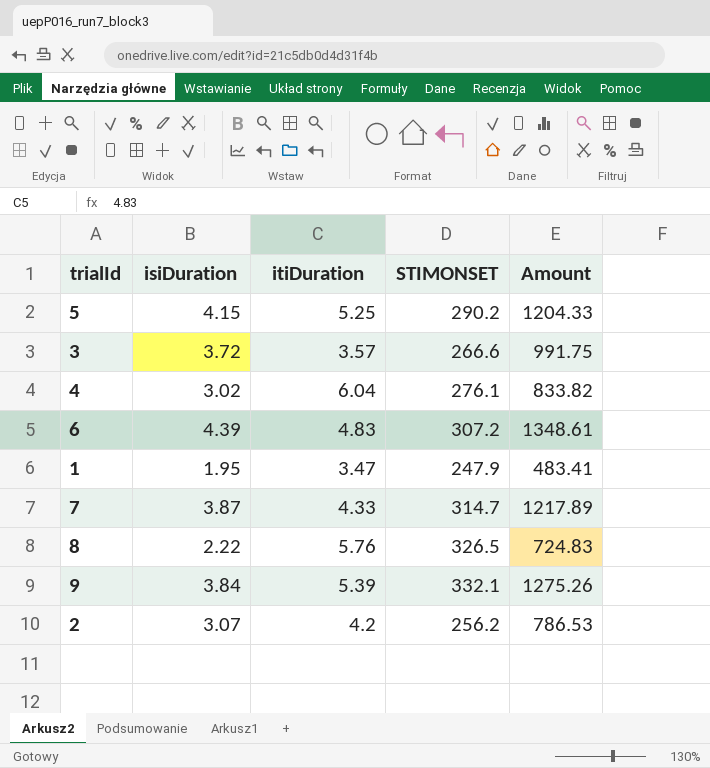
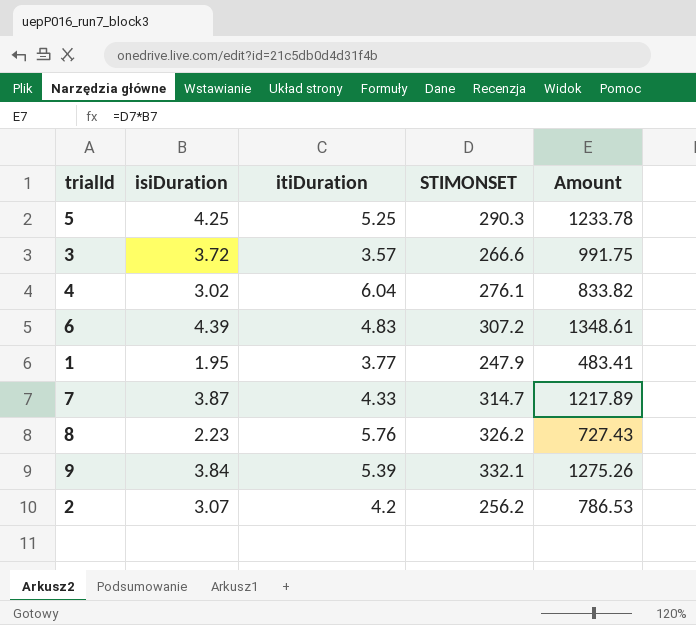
5 | isiDuration: 4.15 -> 4.25
5 | STIMONSET: 290.2 -> 290.3
5 | Amount: 1204.33 -> 1233.78
1 | itiDuration: 3.47 -> 3.77
8 | isiDuration: 2.22 -> 2.23
8 | STIMONSET: 326.5 -> 326.2
8 | Amount: 724.83 -> 727.43

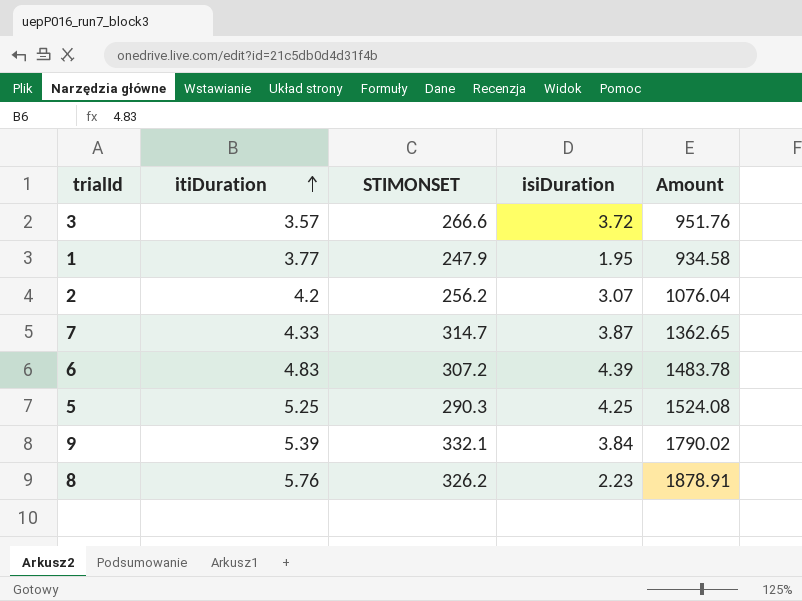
row order: none -> itiDuration ascending
column isiDuration | position: 2 -> 4
column Amount | formula: [isiDuration] * [STIMONSET] -> [itiDuration] * [STIMONSET]
row 4: 3.02 | 6.04 | 276.1 | 833.82 -> none

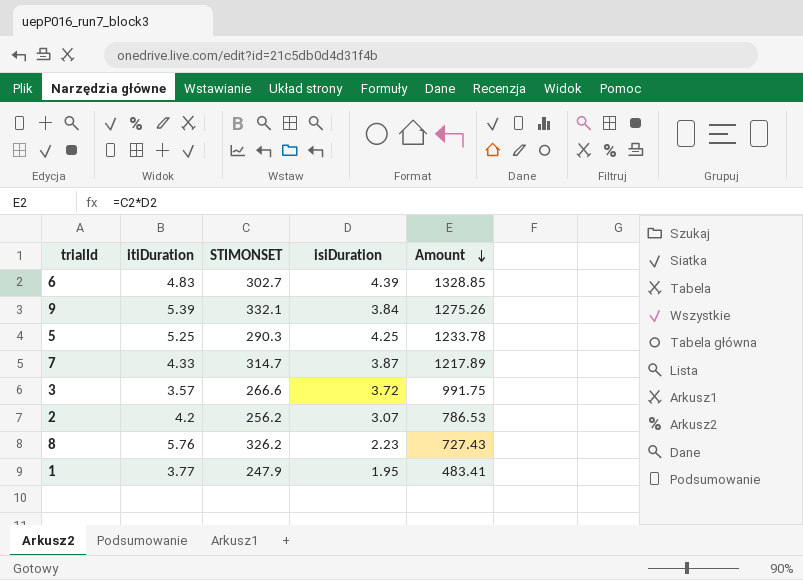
row order: itiDuration ascending -> Amount descending
column Amount | formula: [itiDuration] * [STIMONSET] -> [STIMONSET] * [isiDuration]
6 | STIMONSET: 307.2 -> 302.7

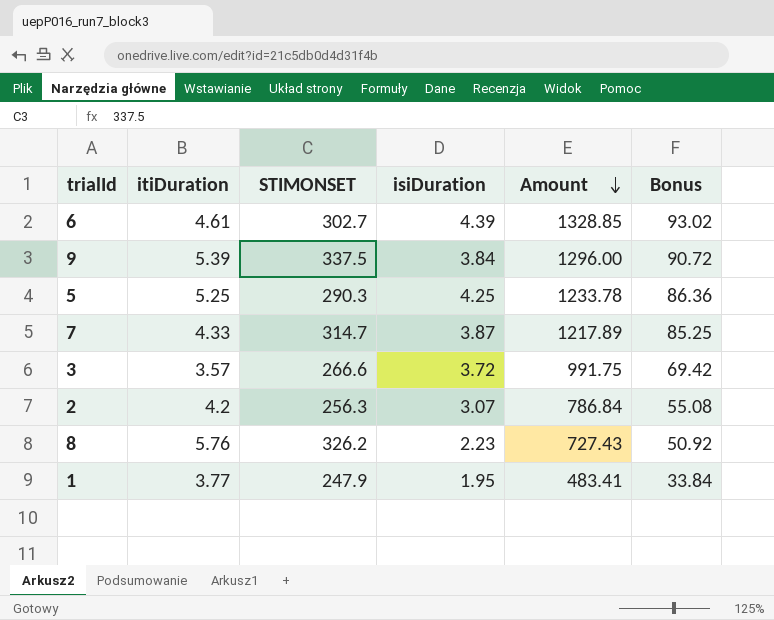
column Bonus | formula: none -> [Amount] * 0.07
6 | itiDuration: 4.83 -> 4.61
9 | STIMONSET: 332.1 -> 337.5
9 | Amount: 1275.26 -> 1296.00
2 | STIMONSET: 256.2 -> 256.3
2 | Amount: 786.53 -> 786.84

